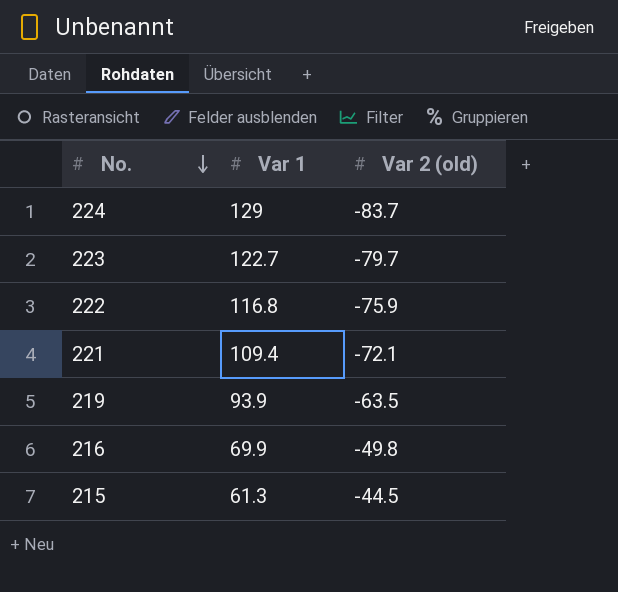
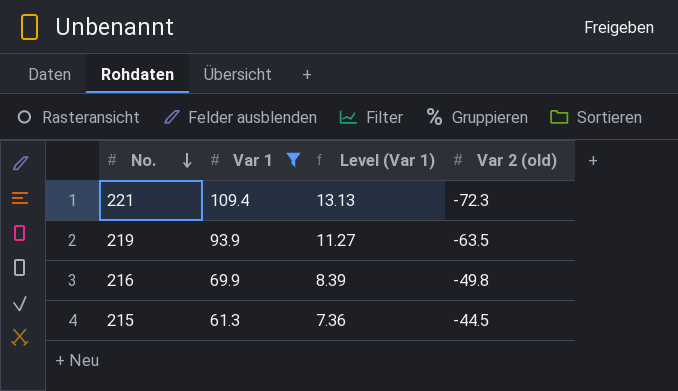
filter: none -> Var 1 <= 109.4
column Level (Var 1) | formula: none -> [Var 1] * 0.12
221 | Var 2 (old): -72.1 -> -72.3

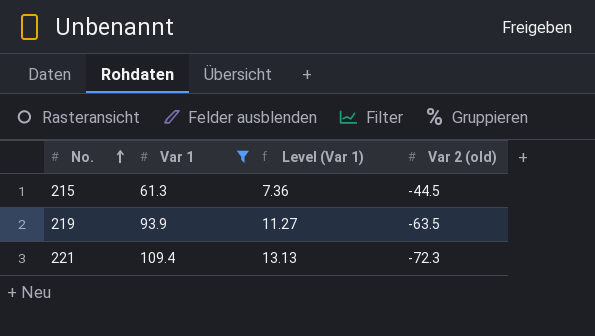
row order: No. descending -> No. ascending
row 216: 69.9 | 8.39 | -49.8 -> none

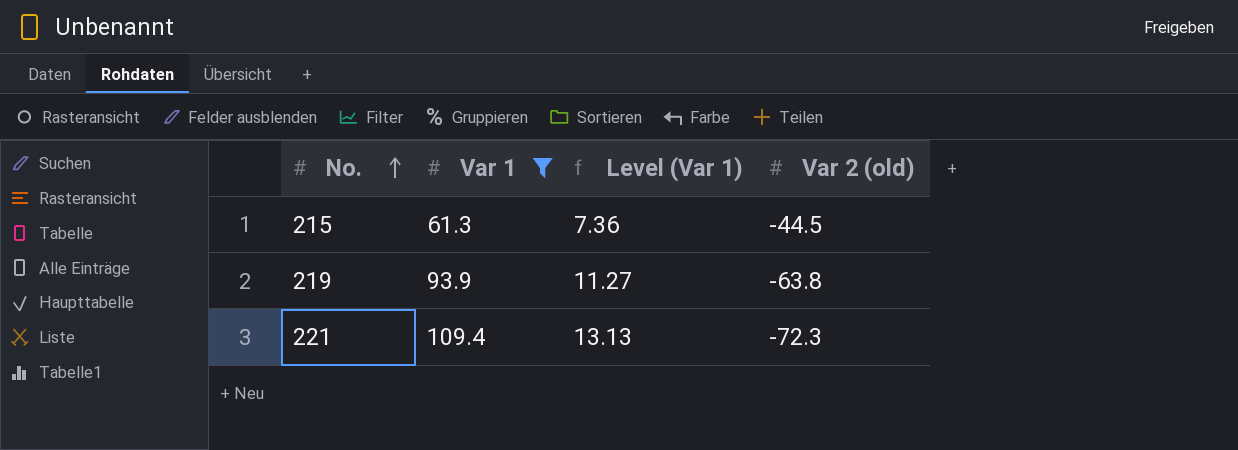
219 | Var 2 (old): -63.5 -> -63.8

